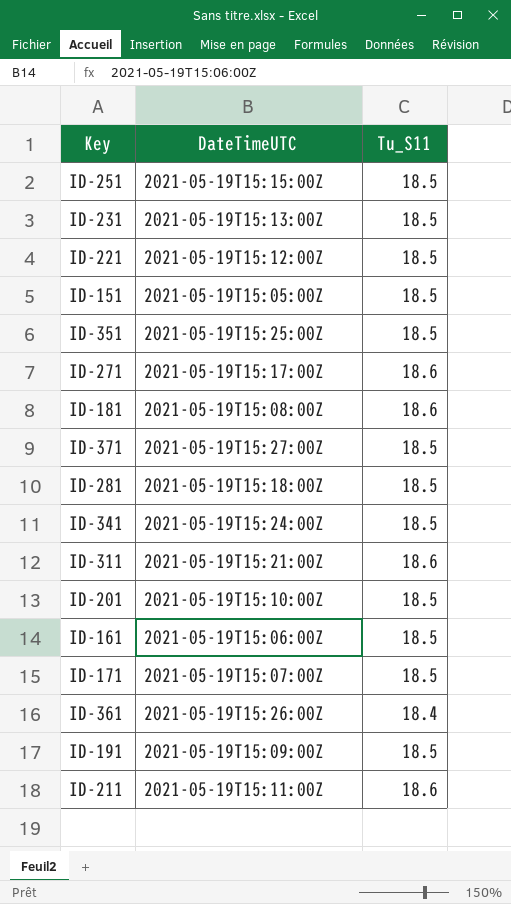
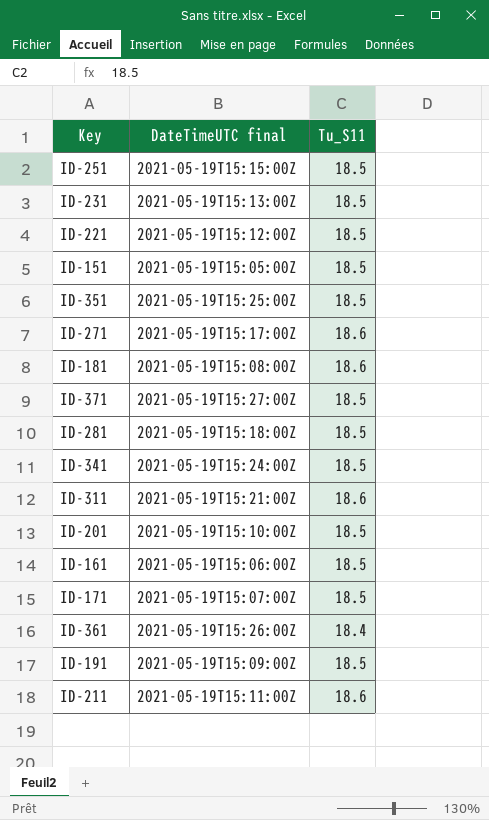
column name: DateTimeUTC -> DateTimeUTC final

